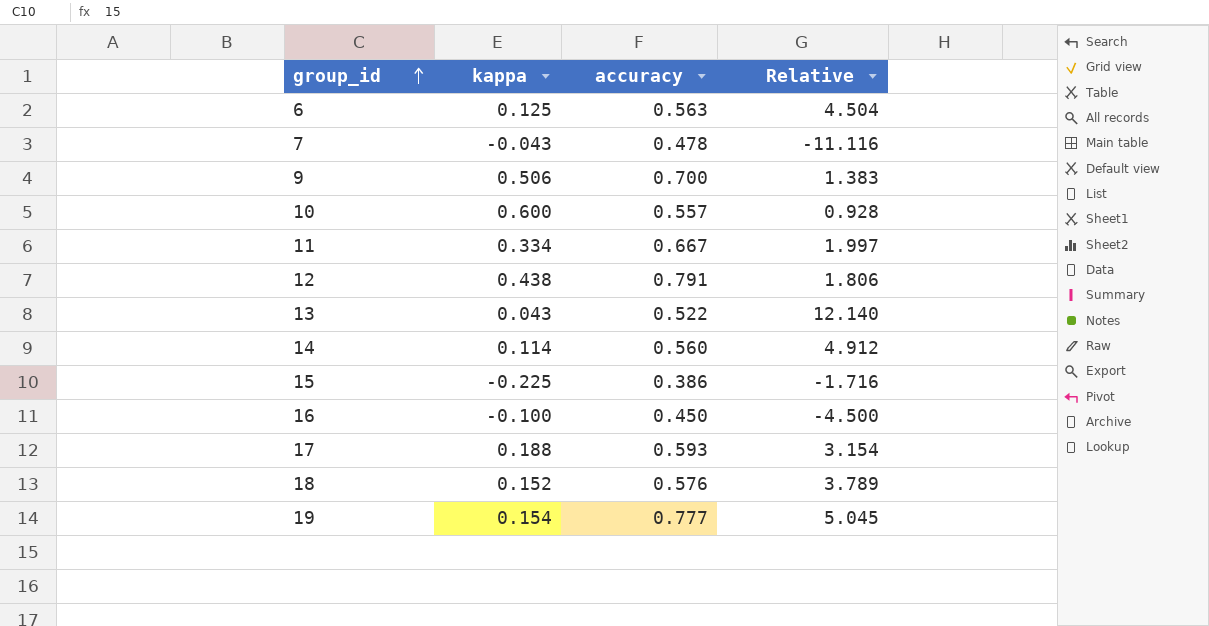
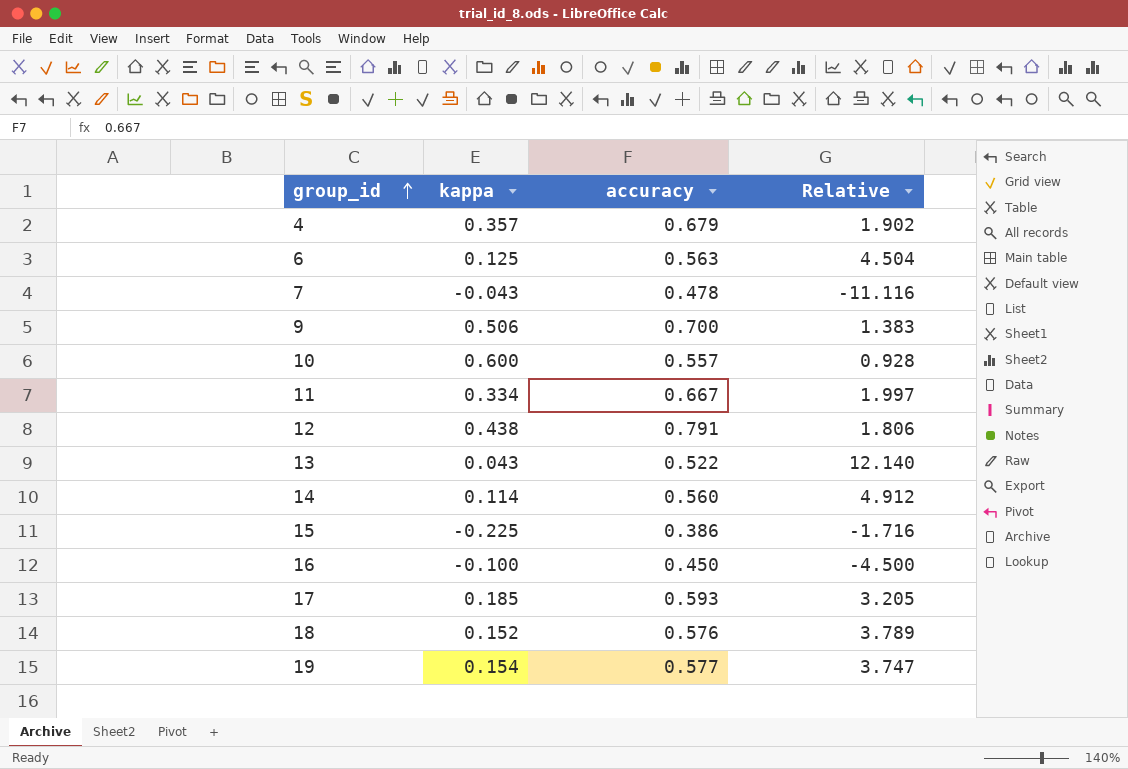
row 4: none -> 0.357 | 0.679 | 1.902
17 | kappa: 0.188 -> 0.185
17 | Relative: 3.154 -> 3.205
19 | accuracy: 0.777 -> 0.577
19 | Relative: 5.045 -> 3.747

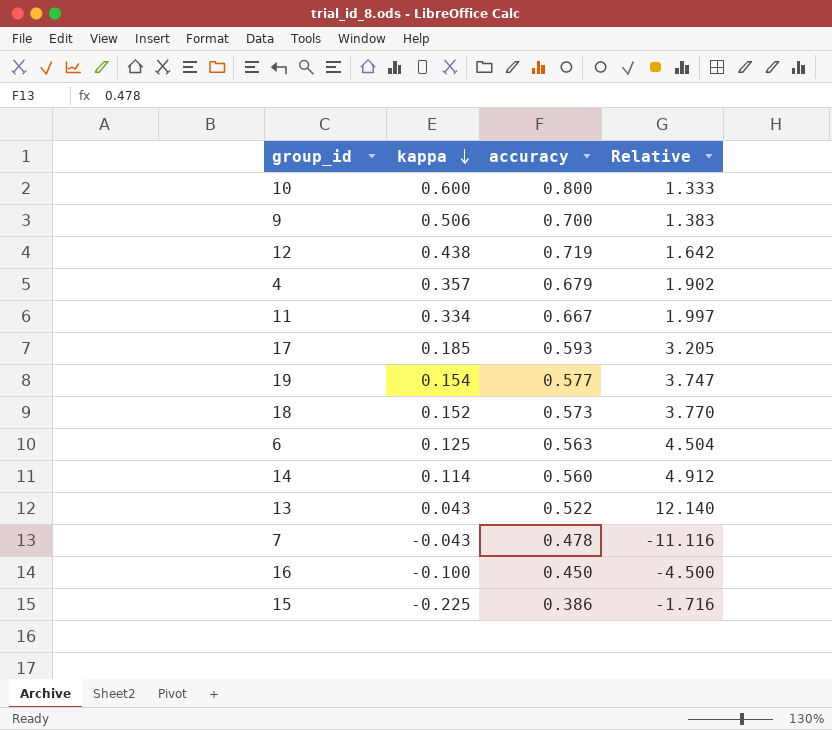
row order: group_id ascending -> kappa descending
10 | accuracy: 0.557 -> 0.800
10 | Relative: 0.928 -> 1.333
12 | accuracy: 0.791 -> 0.719
12 | Relative: 1.806 -> 1.642
18 | accuracy: 0.576 -> 0.573
18 | Relative: 3.789 -> 3.770

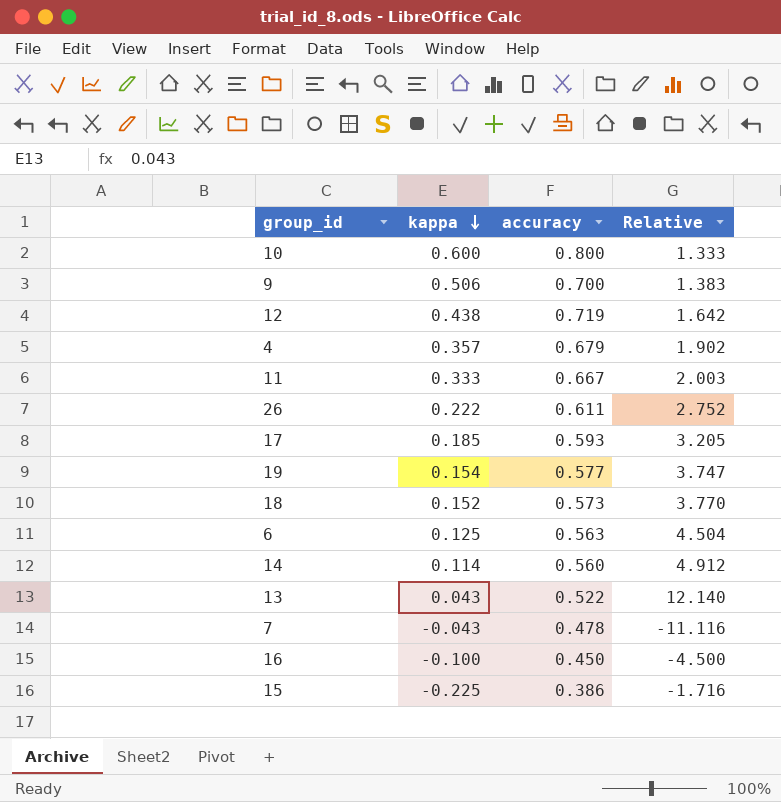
11 | kappa: 0.334 -> 0.333
11 | Relative: 1.997 -> 2.003
row 26: none -> 0.222 | 0.611 | 2.752

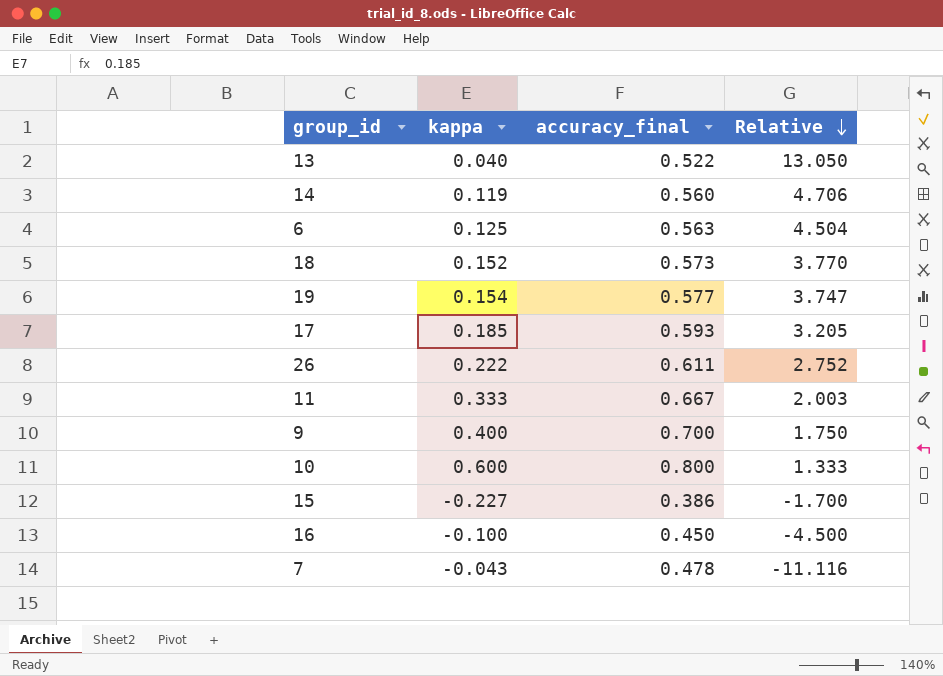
row order: kappa descending -> Relative descending
column name: accuracy -> accuracy_final
row 12: 0.438 | 0.719 | 1.642 -> none
row 4: 0.357 | 0.679 | 1.902 -> none
13 | kappa: 0.043 -> 0.040
13 | Relative: 12.140 -> 13.050
14 | kappa: 0.114 -> 0.119
14 | Relative: 4.912 -> 4.706
9 | kappa: 0.506 -> 0.400
9 | Relative: 1.383 -> 1.750
15 | kappa: -0.225 -> -0.227
15 | Relative: -1.716 -> -1.700

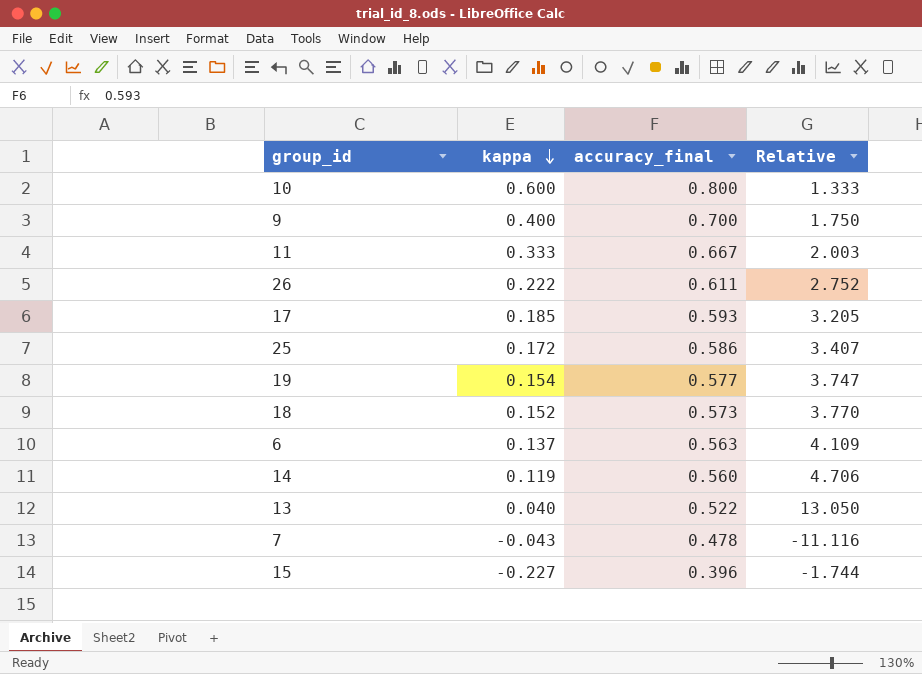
row order: Relative descending -> kappa descending
row 16: -0.100 | 0.450 | -4.500 -> none
row 25: none -> 0.172 | 0.586 | 3.407
6 | kappa: 0.125 -> 0.137
6 | Relative: 4.504 -> 4.109
15 | accuracy_final: 0.386 -> 0.396
15 | Relative: -1.700 -> -1.744

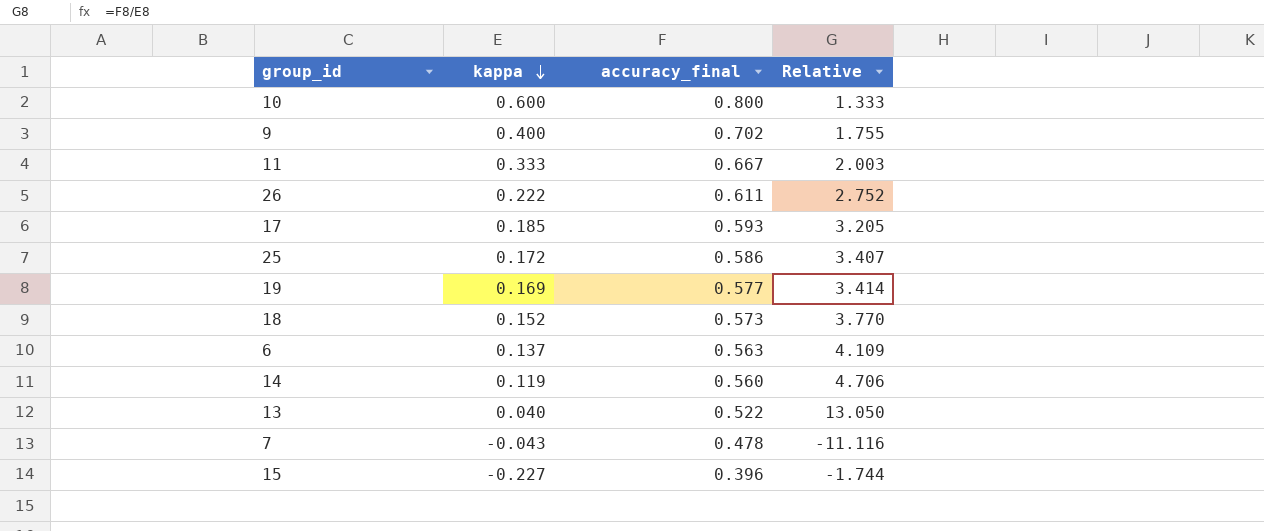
9 | accuracy_final: 0.700 -> 0.702
9 | Relative: 1.750 -> 1.755
19 | kappa: 0.154 -> 0.169
19 | Relative: 3.747 -> 3.414

